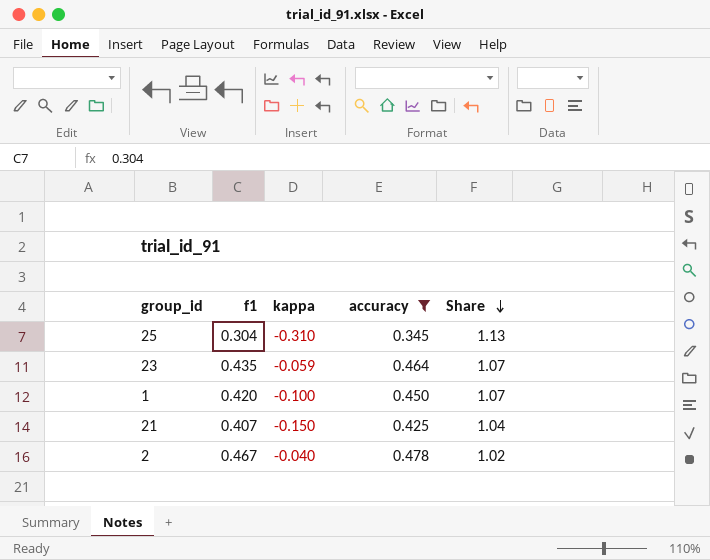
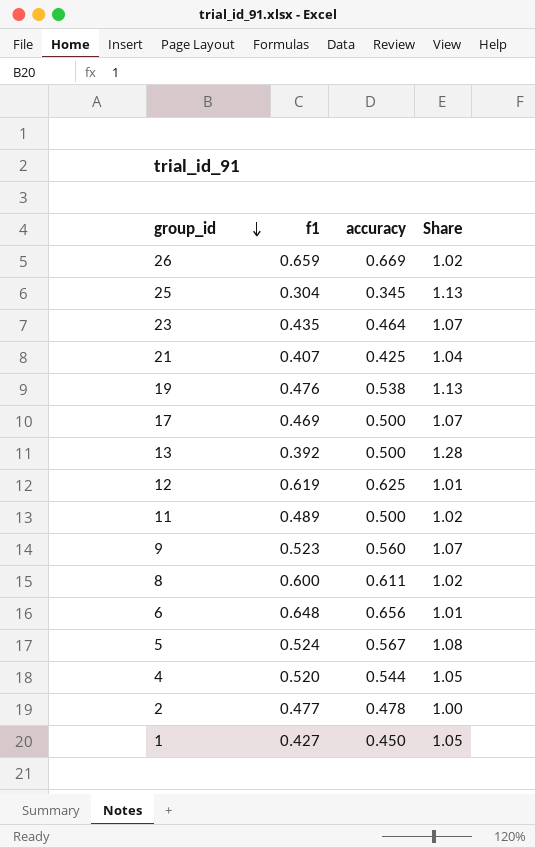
filter: accuracy <= 0.478 -> none
row order: Share descending -> group_id descending
column kappa | position: 3 -> none
2 | f1: 0.467 -> 0.477
2 | Share: 1.02 -> 1.00
1 | f1: 0.420 -> 0.427
1 | Share: 1.07 -> 1.05

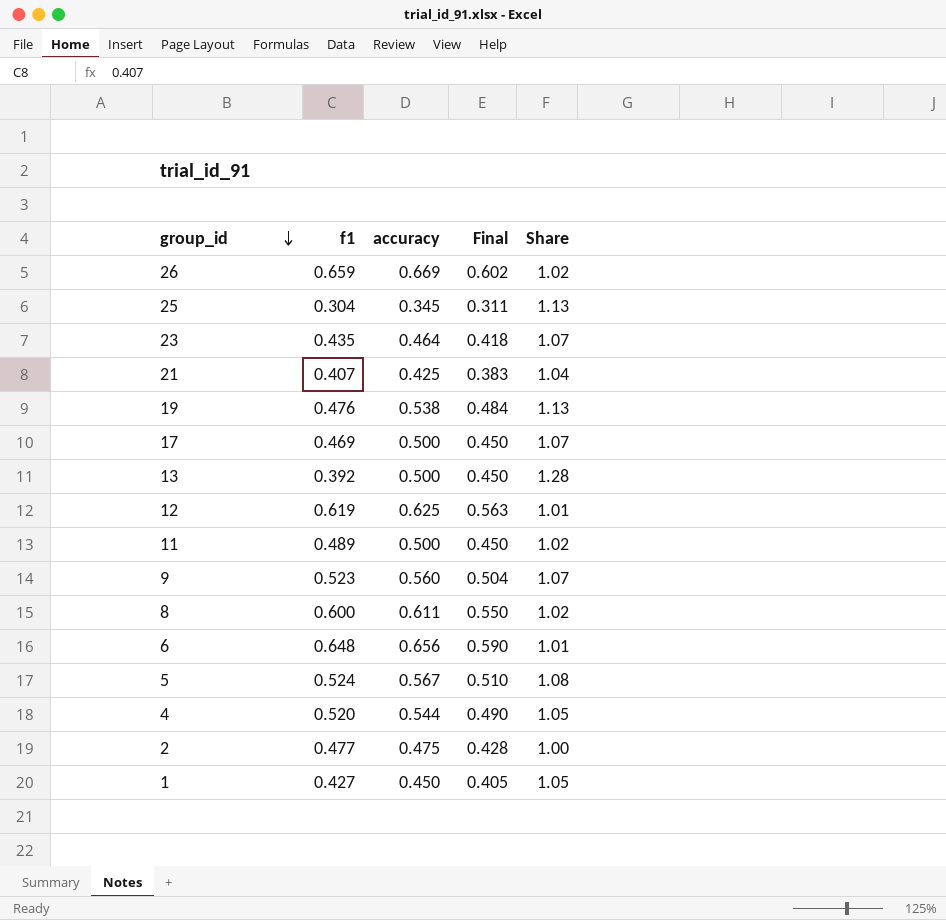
column Final | formula: none -> [accuracy] * 0.9
2 | accuracy: 0.478 -> 0.475

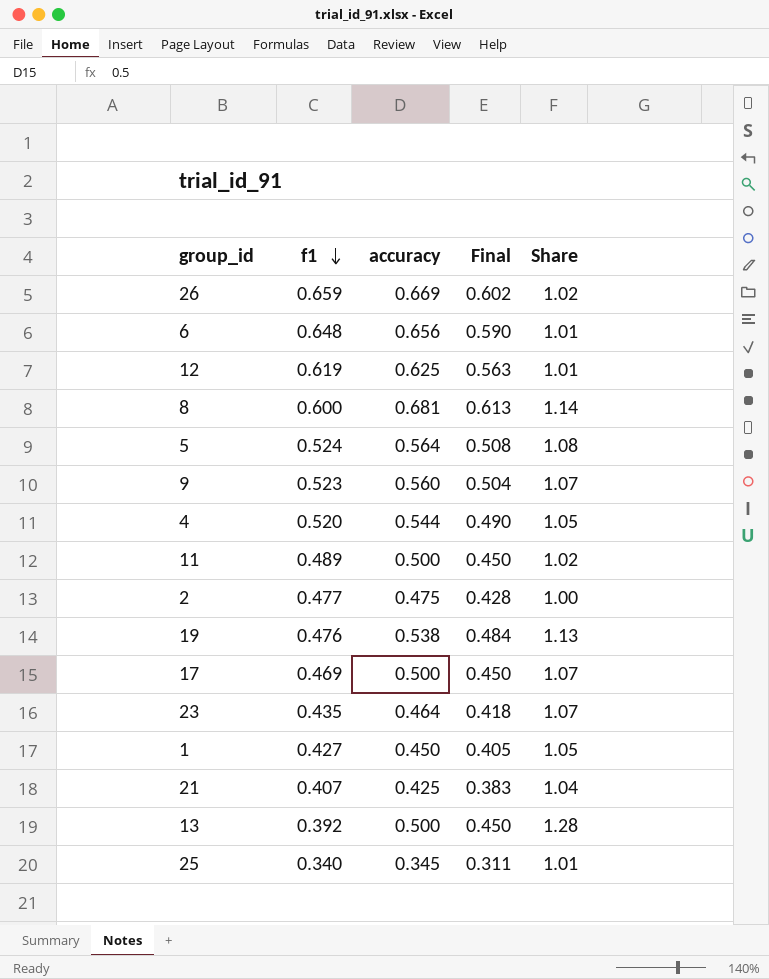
row order: group_id descending -> f1 descending
8 | accuracy: 0.611 -> 0.681
8 | Final: 0.550 -> 0.613
8 | Share: 1.02 -> 1.14
5 | accuracy: 0.567 -> 0.564
5 | Final: 0.510 -> 0.508
25 | f1: 0.304 -> 0.340
25 | Share: 1.13 -> 1.01

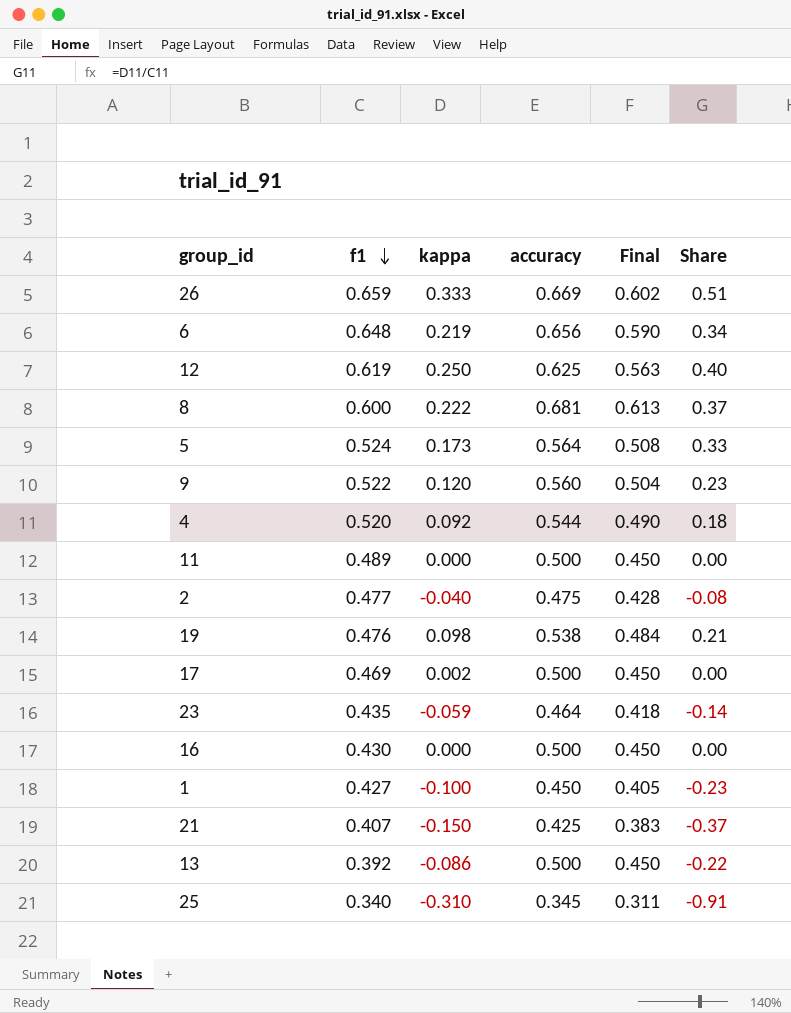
column kappa | position: none -> 3
column Share | formula: [accuracy] / [f1] -> [kappa] / [f1]
9 | f1: 0.523 -> 0.522
row 16: none -> 0.430 | 0.000 | 0.500 | 0.450 | 0.00

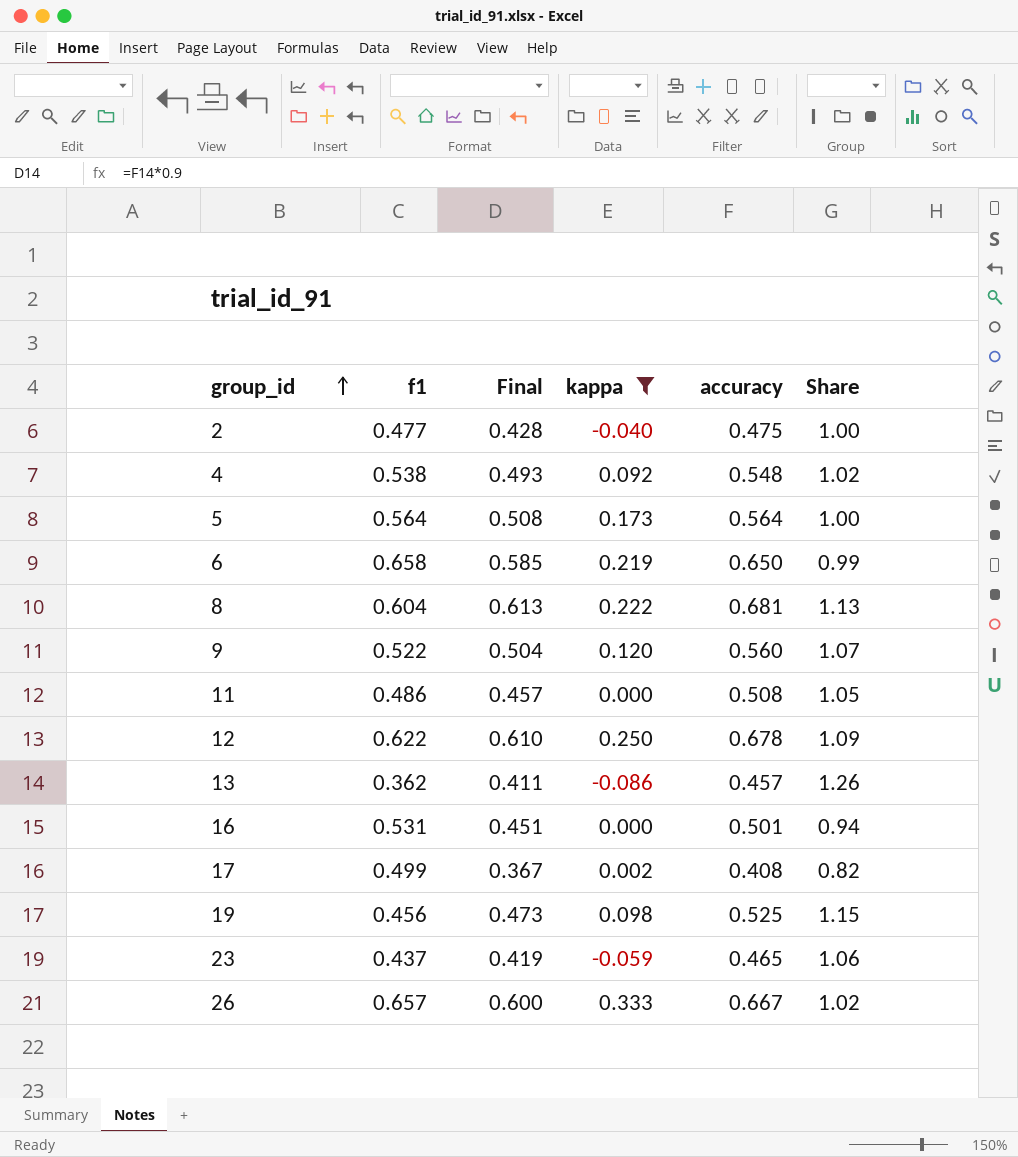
filter: none -> kappa >= -0.086
row order: f1 descending -> group_id ascending
column Final | position: 5 -> 3
column Share | formula: [kappa] / [f1] -> [accuracy] / [f1]
4 | f1: 0.520 -> 0.538
4 | Final: 0.490 -> 0.493
4 | accuracy: 0.544 -> 0.548
5 | f1: 0.524 -> 0.564
6 | f1: 0.648 -> 0.658
6 | Final: 0.590 -> 0.585
6 | accuracy: 0.656 -> 0.650
8 | f1: 0.600 -> 0.604
11 | f1: 0.489 -> 0.486
11 | Final: 0.450 -> 0.457
11 | accuracy: 0.500 -> 0.508
12 | f1: 0.619 -> 0.622
12 | Final: 0.563 -> 0.610
12 | accuracy: 0.625 -> 0.678
13 | f1: 0.392 -> 0.362
13 | Final: 0.450 -> 0.411
13 | accuracy: 0.500 -> 0.457
16 | f1: 0.430 -> 0.531
16 | Final: 0.450 -> 0.451
16 | accuracy: 0.500 -> 0.501
17 | f1: 0.469 -> 0.499
17 | Final: 0.450 -> 0.367
17 | accuracy: 0.500 -> 0.408
19 | f1: 0.476 -> 0.456
19 | Final: 0.484 -> 0.473
19 | accuracy: 0.538 -> 0.525
23 | f1: 0.435 -> 0.437
23 | Final: 0.418 -> 0.419
23 | accuracy: 0.464 -> 0.465
26 | f1: 0.659 -> 0.657
26 | Final: 0.602 -> 0.600
26 | accuracy: 0.669 -> 0.667

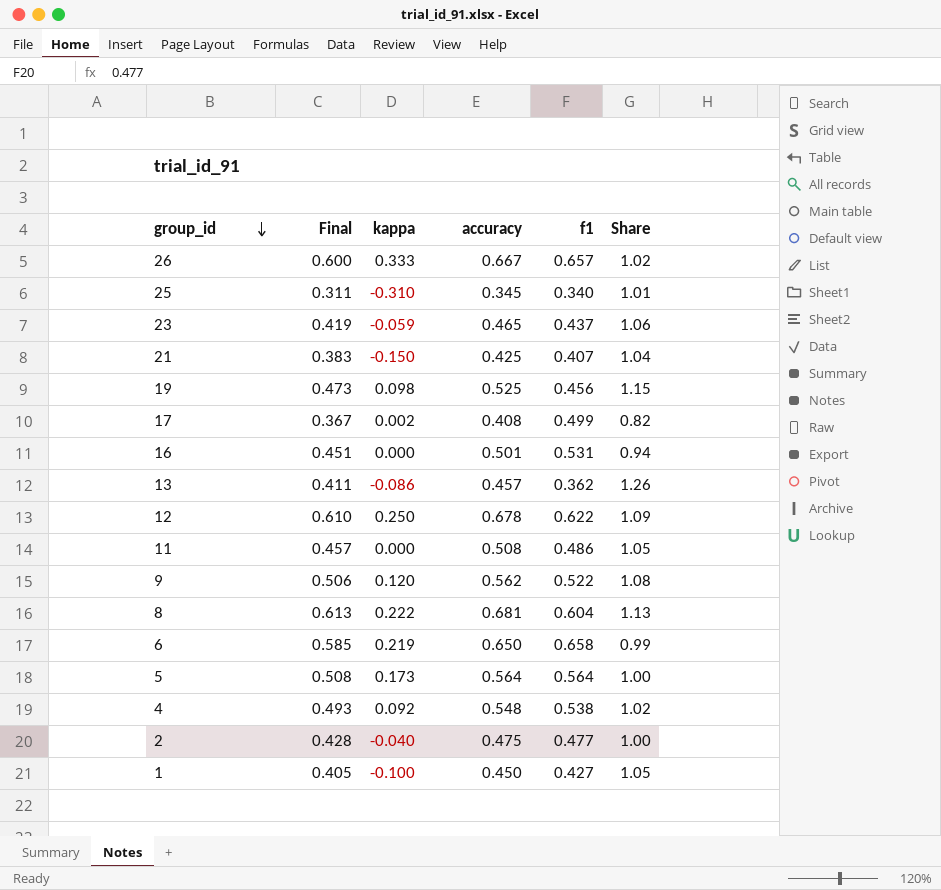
filter: kappa >= -0.086 -> none
row order: group_id ascending -> group_id descending
column f1 | position: 2 -> 5
9 | Final: 0.504 -> 0.506
9 | accuracy: 0.560 -> 0.562
9 | Share: 1.07 -> 1.08

